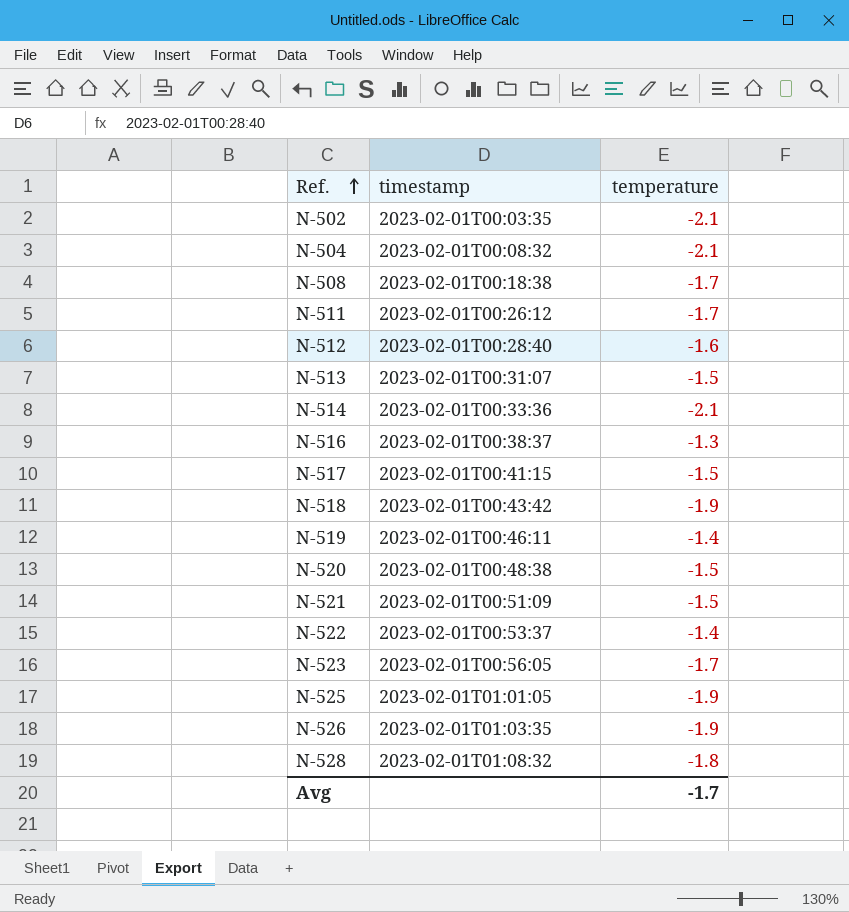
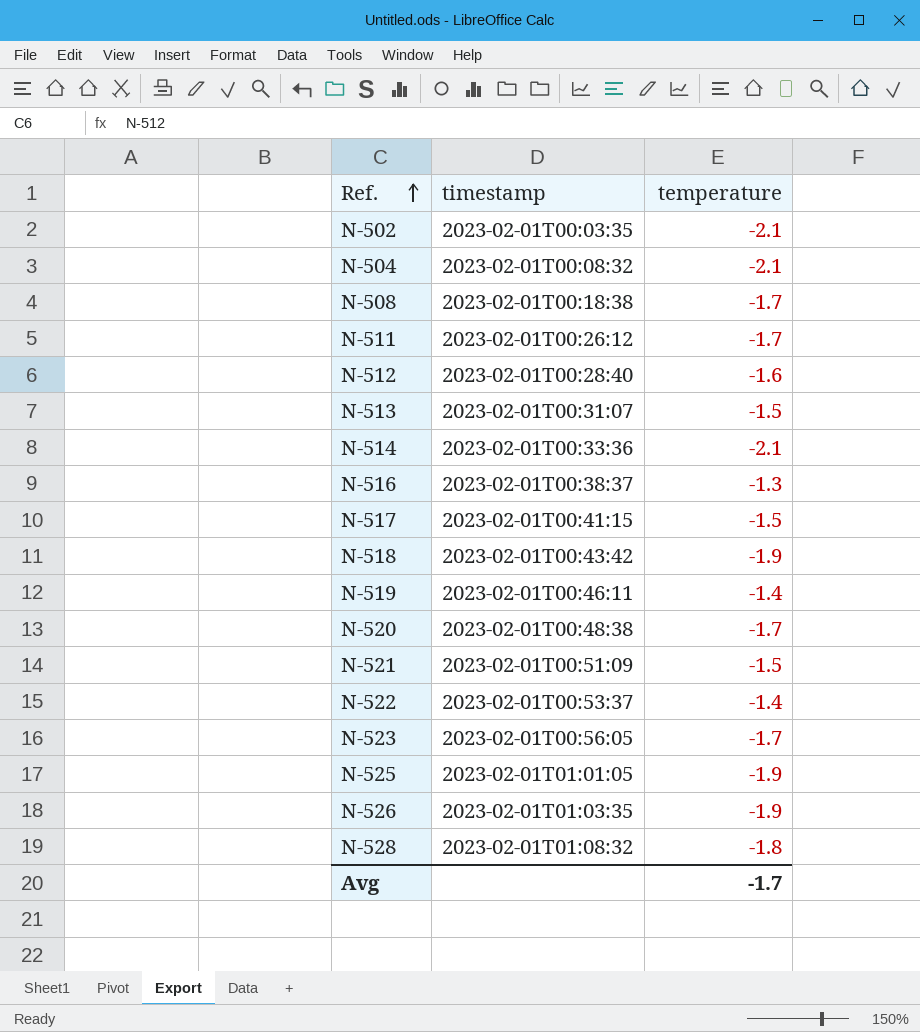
N-520 | temperature: -1.5 -> -1.7

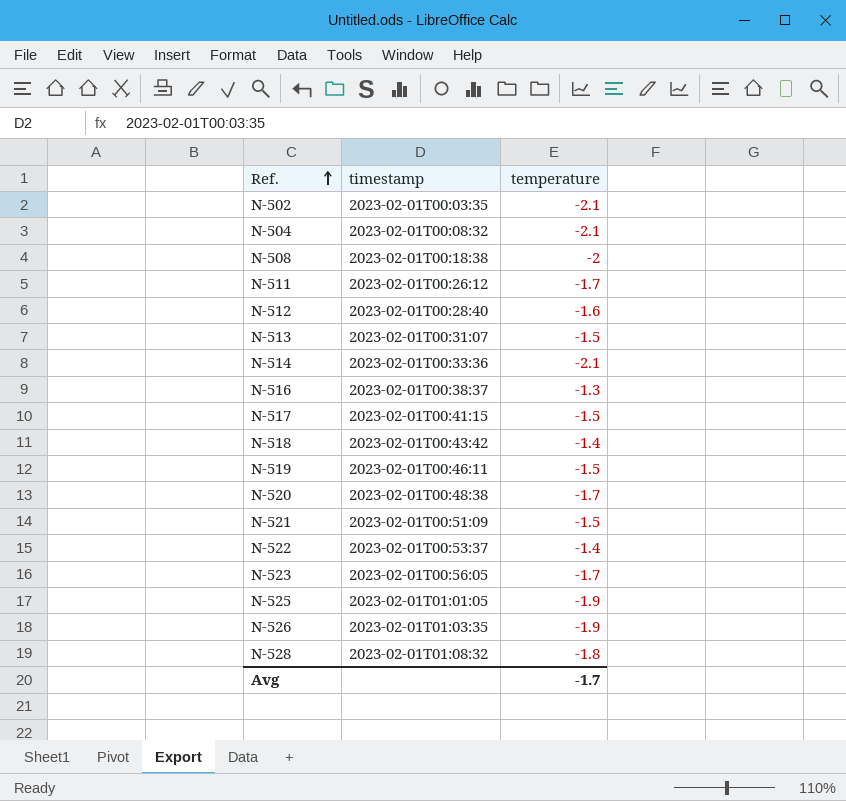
N-508 | temperature: -1.7 -> -2
N-518 | temperature: -1.9 -> -1.4
N-519 | temperature: -1.4 -> -1.5

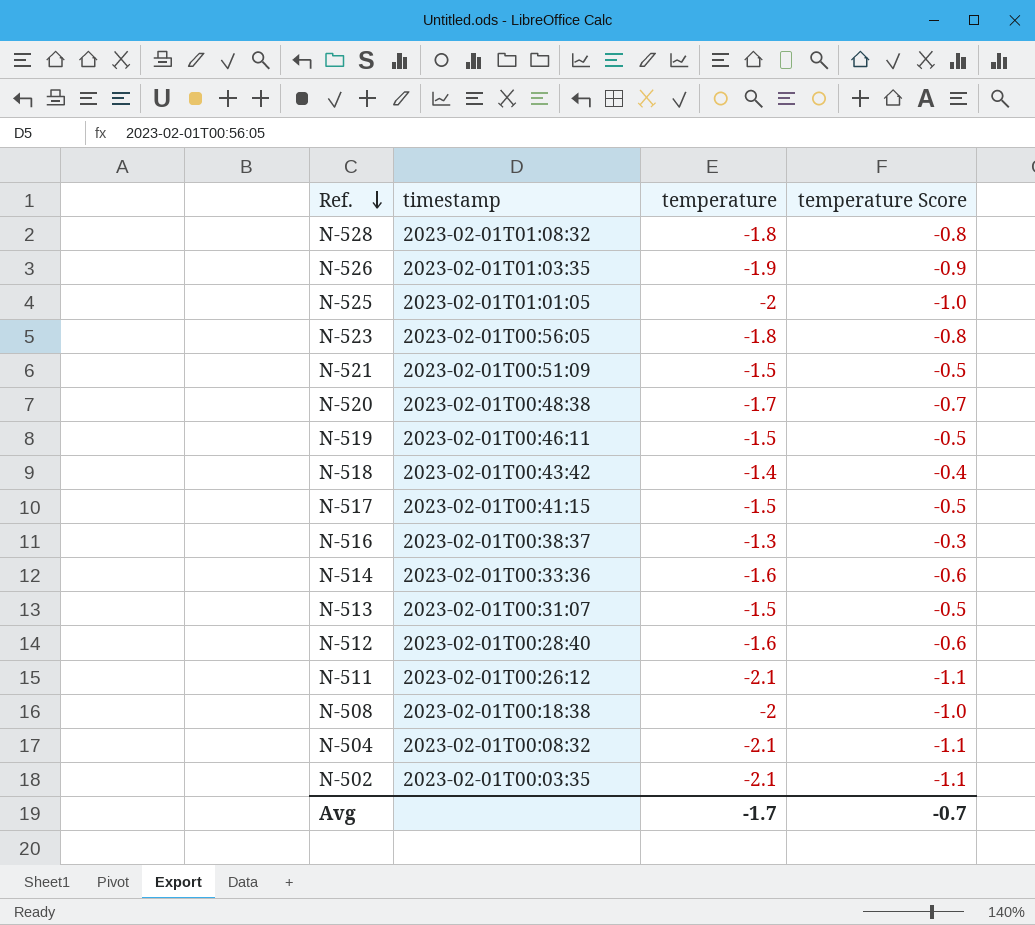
row order: Ref. ascending -> Ref. descending
column temperature Score | formula: none -> [temperature] + 1
row N-522: 2023-02-01T00:53:37 | -1.4 -> none
N-525 | temperature: -1.9 -> -2
N-523 | temperature: -1.7 -> -1.8
N-514 | temperature: -2.1 -> -1.6
N-511 | temperature: -1.7 -> -2.1

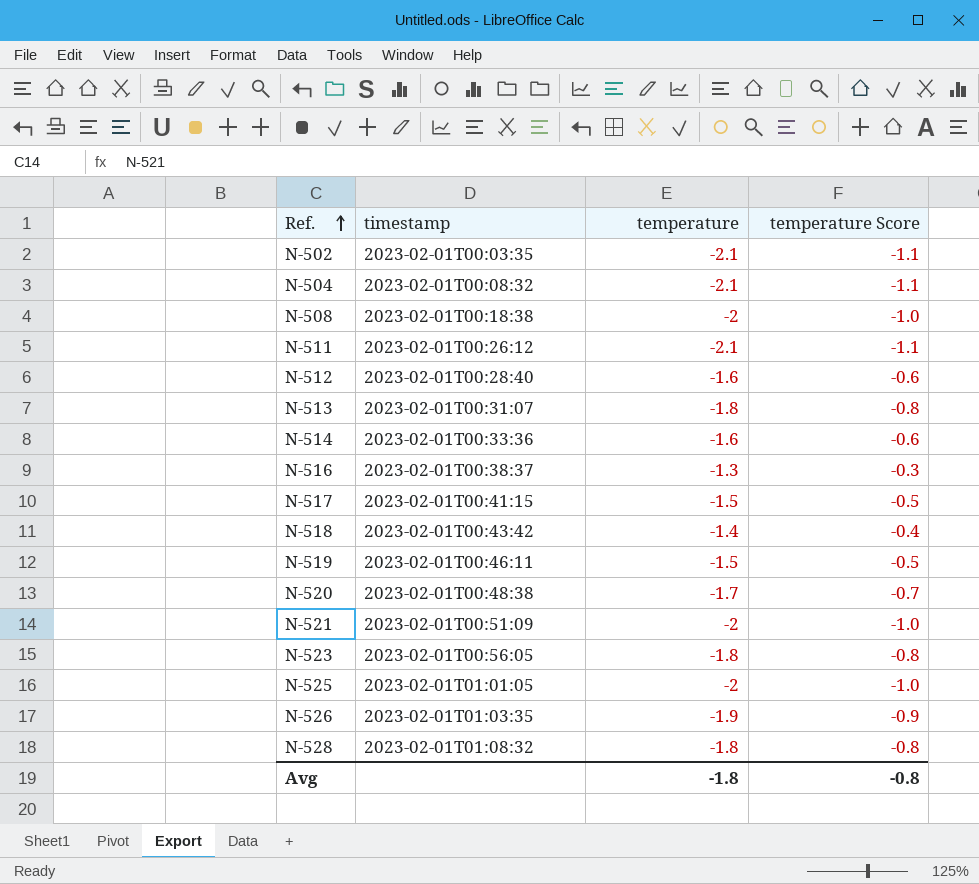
row order: Ref. descending -> Ref. ascending
N-513 | temperature: -1.5 -> -1.8
N-513 | temperature Score: -0.5 -> -0.8
N-521 | temperature: -1.5 -> -2
N-521 | temperature Score: -0.5 -> -1.0
Avg | temperature: -1.7 -> -1.8
Avg | temperature Score: -0.7 -> -0.8

